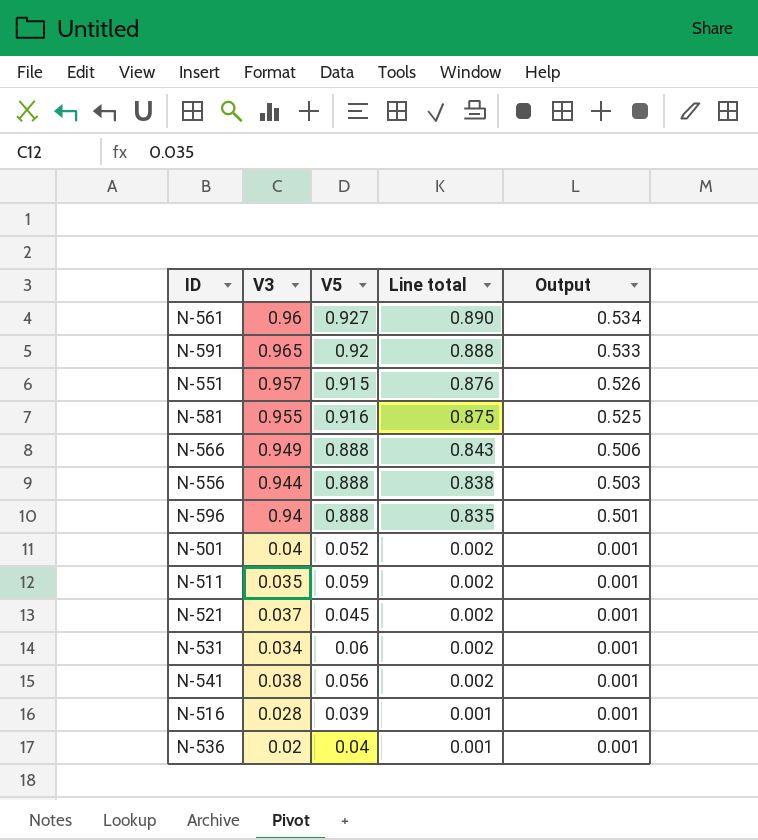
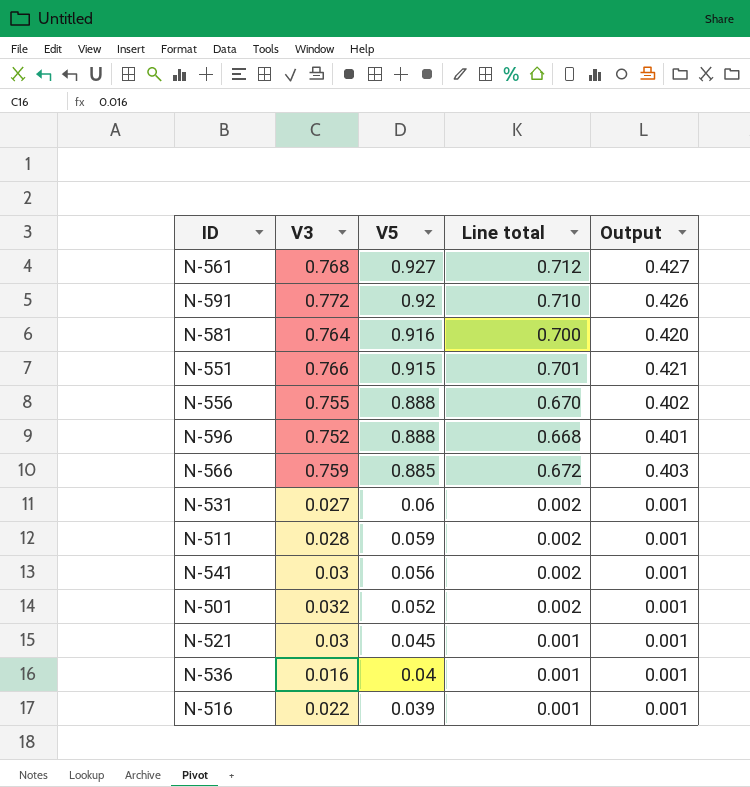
row order: Line total descending -> V5 descending
N-561 | V3: 0.96 -> 0.768
N-561 | Line total: 0.890 -> 0.712
N-561 | Output: 0.534 -> 0.427
N-591 | V3: 0.965 -> 0.772
N-591 | Line total: 0.888 -> 0.710
N-591 | Output: 0.533 -> 0.426
N-581 | V3: 0.955 -> 0.764
N-581 | Line total: 0.875 -> 0.700
N-581 | Output: 0.525 -> 0.420
N-551 | V3: 0.957 -> 0.766
N-551 | Line total: 0.876 -> 0.701
N-551 | Output: 0.526 -> 0.421
N-556 | V3: 0.944 -> 0.755
N-556 | Line total: 0.838 -> 0.670
N-556 | Output: 0.503 -> 0.402
N-596 | V3: 0.94 -> 0.752
N-596 | Line total: 0.835 -> 0.668
N-596 | Output: 0.501 -> 0.401
N-566 | V3: 0.949 -> 0.759
N-566 | V5: 0.888 -> 0.885
N-566 | Line total: 0.843 -> 0.672
N-566 | Output: 0.506 -> 0.403
N-531 | V3: 0.034 -> 0.027
N-511 | V3: 0.035 -> 0.028
N-541 | V3: 0.038 -> 0.03
N-501 | V3: 0.04 -> 0.032
N-521 | V3: 0.037 -> 0.03
N-521 | Line total: 0.002 -> 0.001
N-536 | V3: 0.02 -> 0.016
N-516 | V3: 0.028 -> 0.022

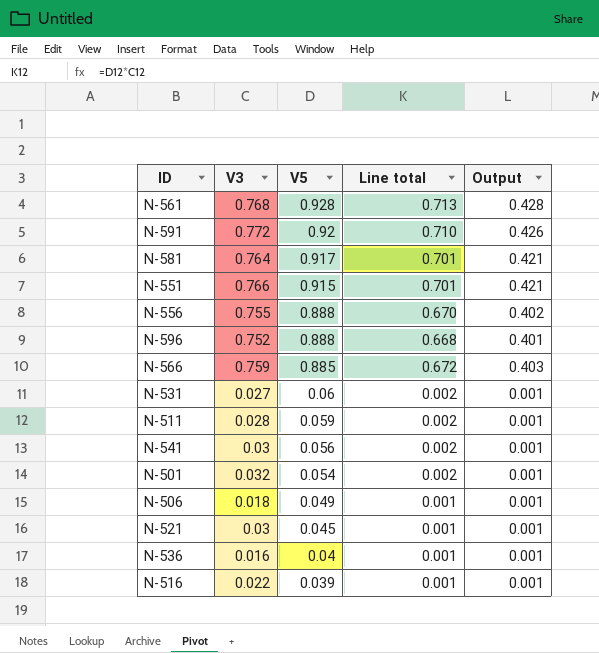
N-561 | V5: 0.927 -> 0.928
N-561 | Line total: 0.712 -> 0.713
N-561 | Output: 0.427 -> 0.428
N-581 | V5: 0.916 -> 0.917
N-581 | Line total: 0.700 -> 0.701
N-581 | Output: 0.420 -> 0.421
N-501 | V5: 0.052 -> 0.054
row N-506: none -> 0.018 | 0.049 | 0.001 | 0.001

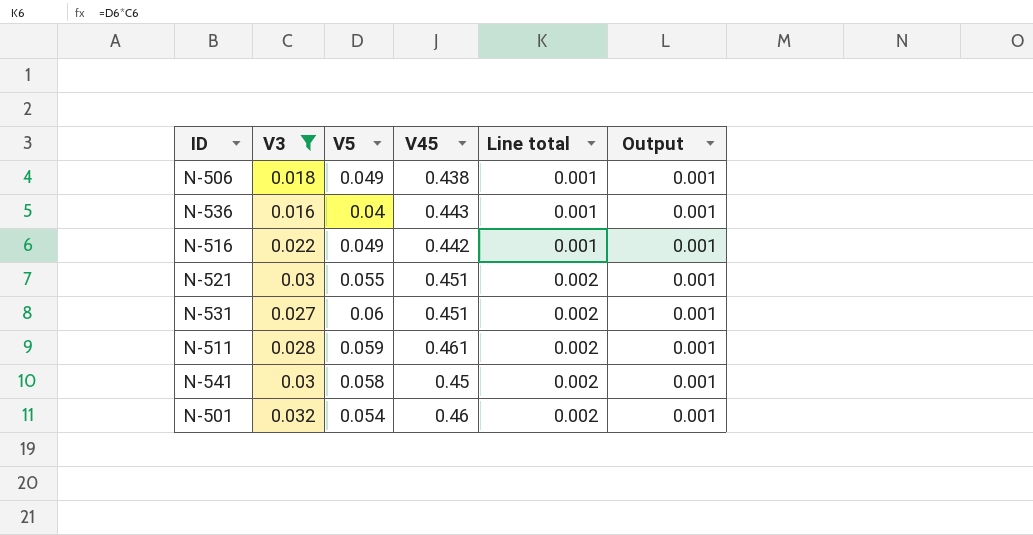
filter: none -> V3 <= 0.032
row order: V5 descending -> Line total ascending
column V45 | position: none -> 4
N-516 | V5: 0.039 -> 0.049
N-521 | V5: 0.045 -> 0.055
N-521 | Line total: 0.001 -> 0.002
N-541 | V5: 0.056 -> 0.058

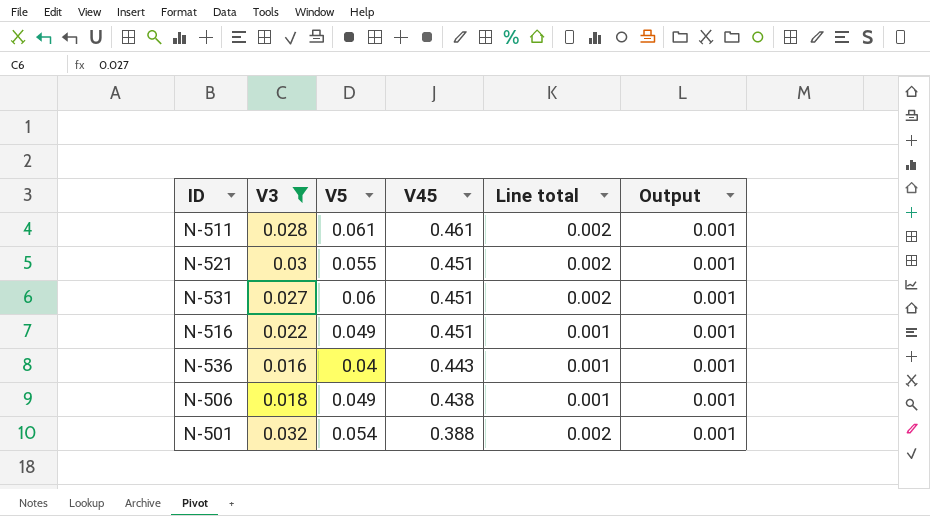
row order: Line total ascending -> V45 descending
row N-541: 0.03 | 0.058 | 0.45 | 0.002 | 0.001 -> none
N-511 | V5: 0.059 -> 0.061
N-516 | V45: 0.442 -> 0.451
N-501 | V45: 0.46 -> 0.388

